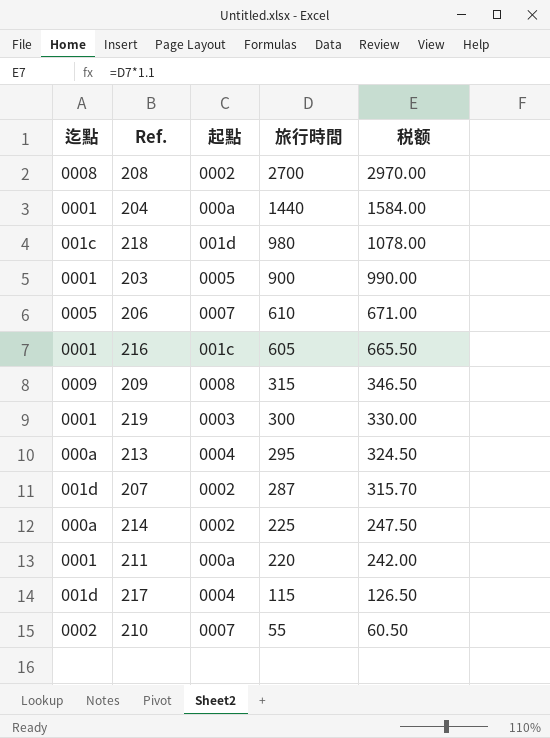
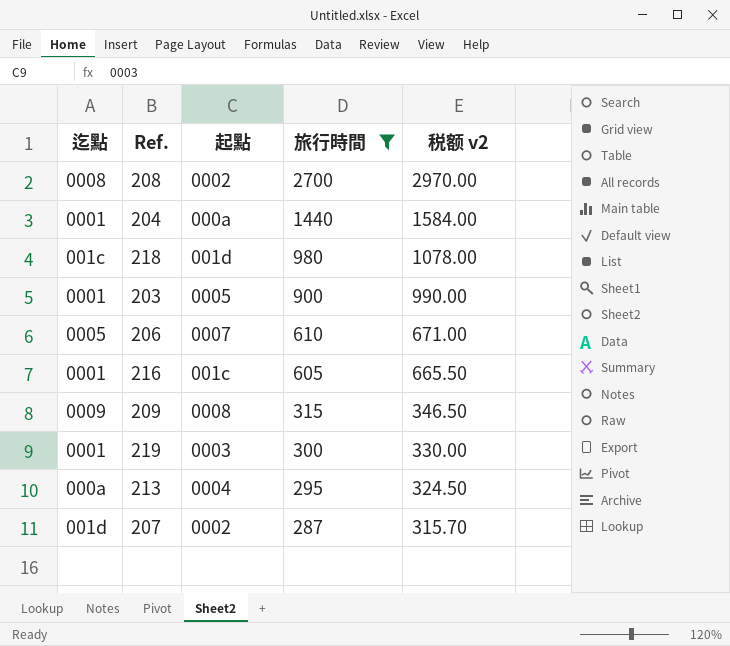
filter: none -> 旅行時間 >= 287
column name: 税额 -> 税额 v2

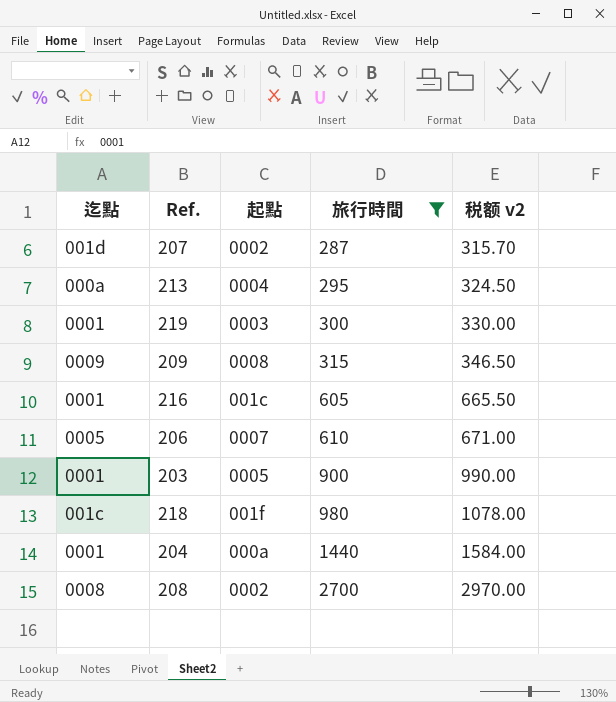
row order: 旅行時間 descending -> 旅行時間 ascending
218 | 起點: 001d -> 001f

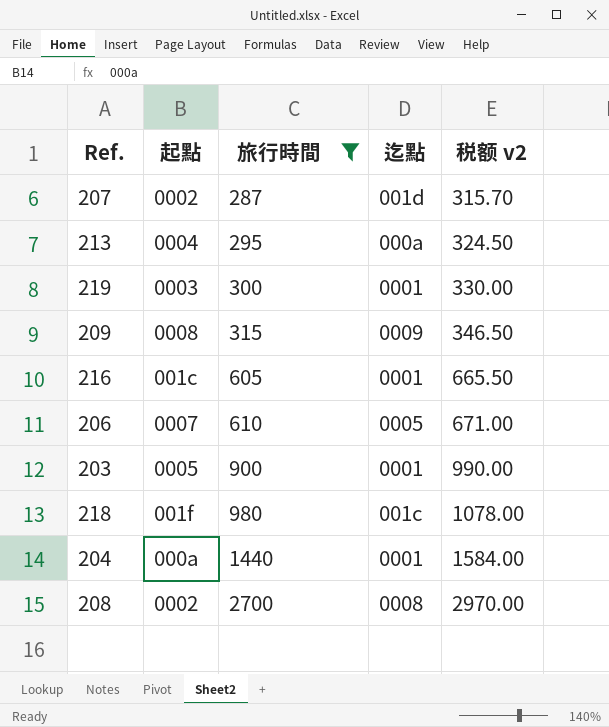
column 迄點 | position: 1 -> 4

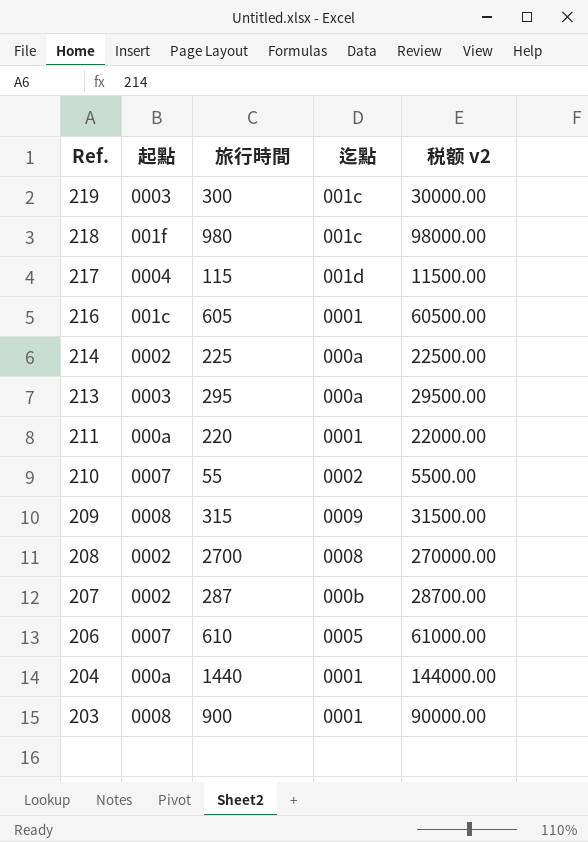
filter: 旅行時間 >= 287 -> none
row order: 旅行時間 ascending -> Ref. descending
column 税额 v2 | formula: [旅行時間] * 1.1 -> [旅行時間] * 100
219 | 迄點: 0001 -> 001c
213 | 起點: 0004 -> 0003
207 | 迄點: 001d -> 000b
203 | 起點: 0005 -> 0008

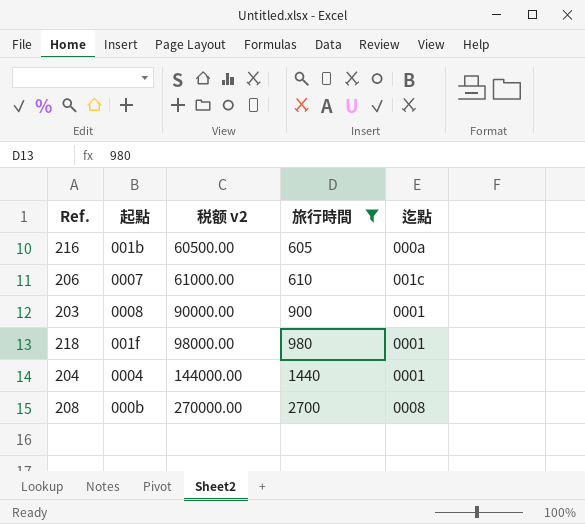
filter: none -> 旅行時間 >= 605
row order: Ref. descending -> 税额 v2 ascending
column 税额 v2 | position: 5 -> 3
216 | 起點: 001c -> 001b
216 | 迄點: 0001 -> 000a
206 | 迄點: 0005 -> 001c
218 | 迄點: 001c -> 0001
204 | 起點: 000a -> 0004
208 | 起點: 0002 -> 000b

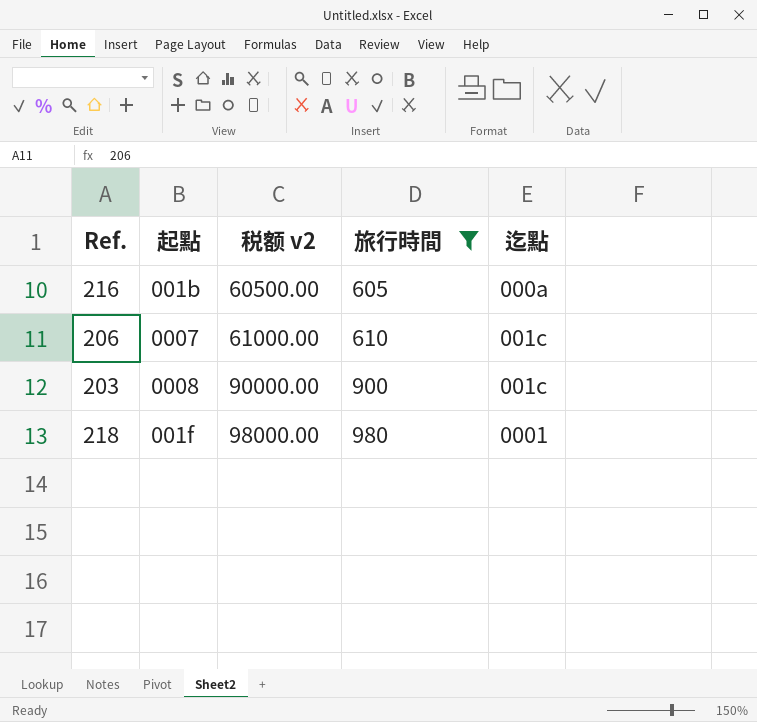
row 204: 0004 | 144000.00 | 1440 | 0001 -> none
row 208: 000b | 270000.00 | 2700 | 0008 -> none
203 | 迄點: 0001 -> 001c

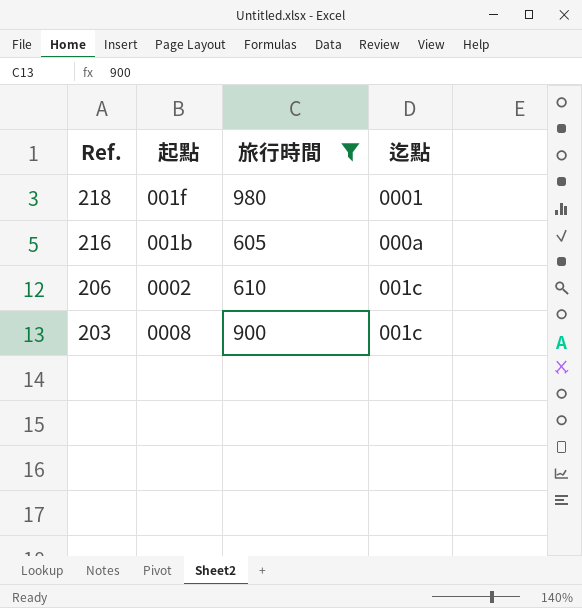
row order: 税额 v2 ascending -> Ref. descending
column 税额 v2 | formula: [旅行時間] * 100 -> none
206 | 起點: 0007 -> 0002

